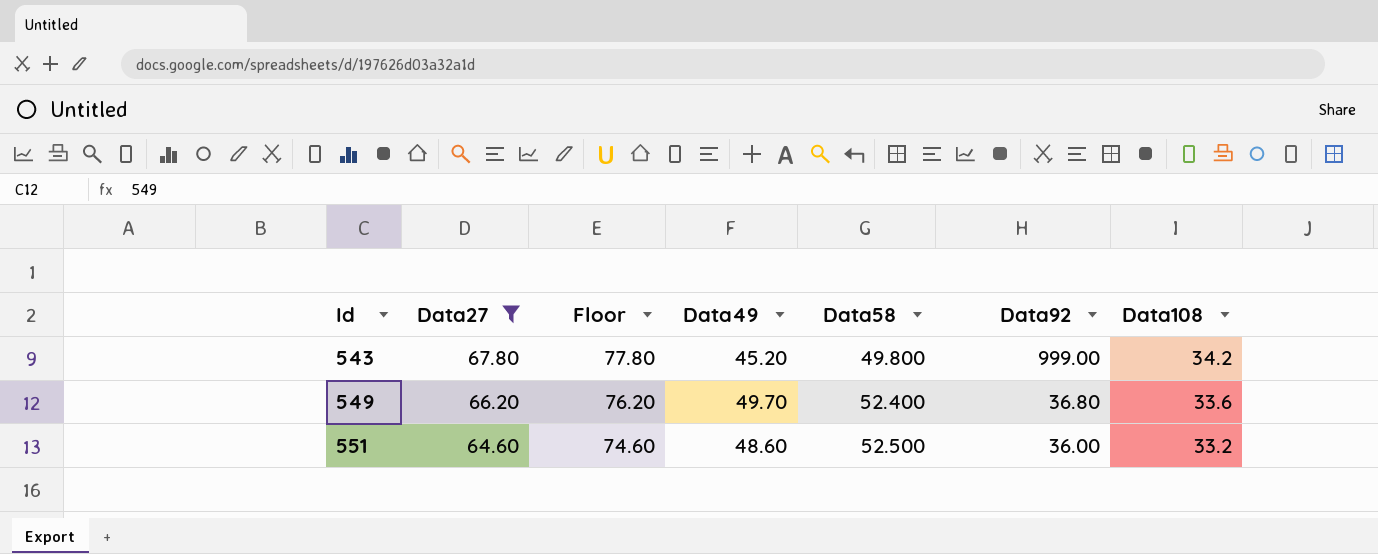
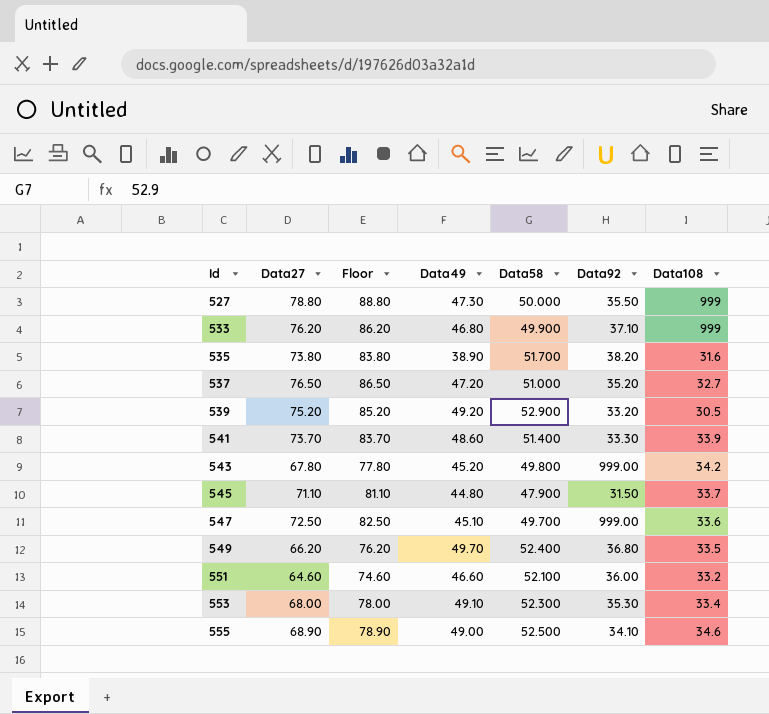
filter: Data27 <= 67.80 -> none
549 | Data108: 33.6 -> 33.5
551 | Data49: 48.60 -> 46.60
551 | Data58: 52.500 -> 52.100

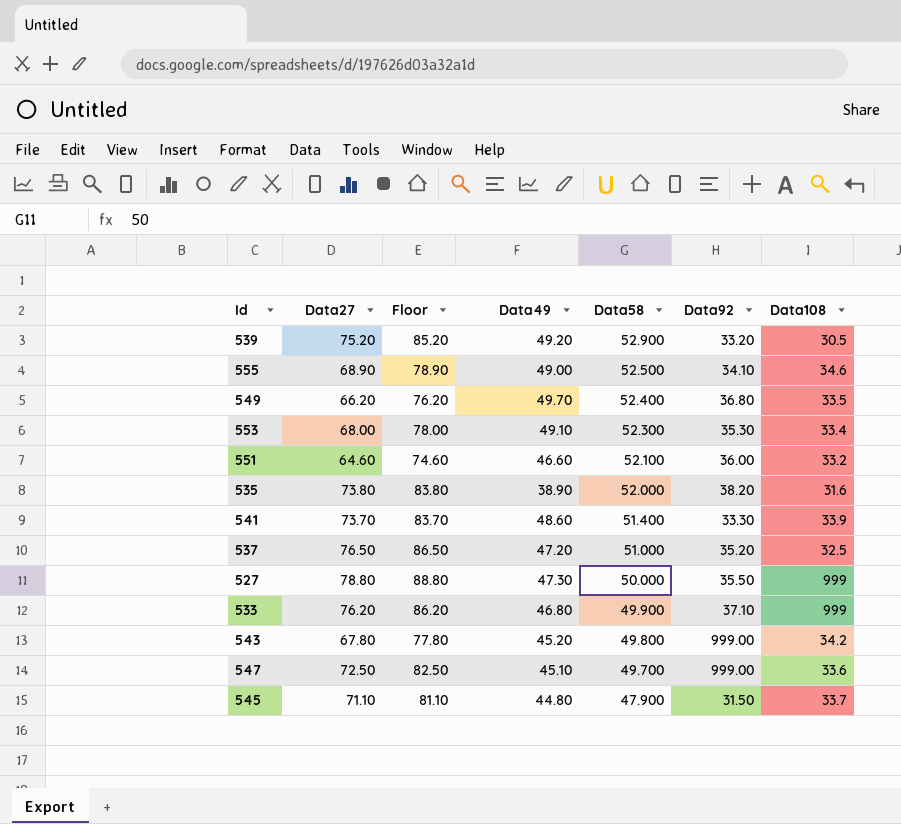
row order: Id ascending -> Data58 descending
535 | Data58: 51.700 -> 52.000
537 | Data108: 32.7 -> 32.5

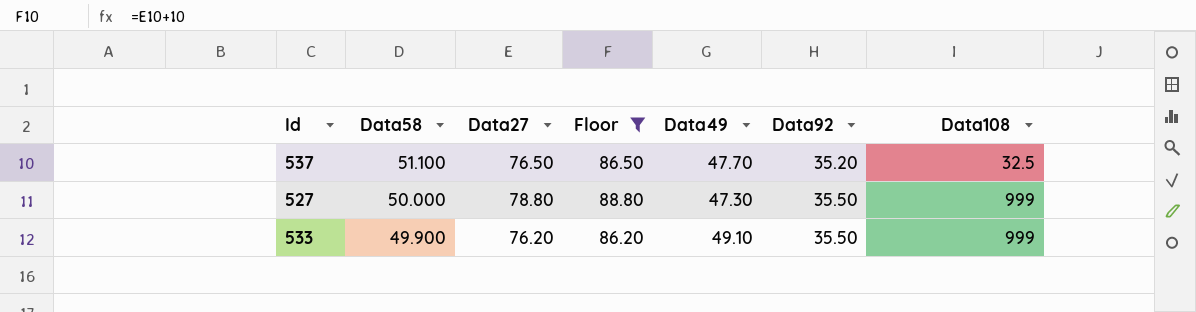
filter: none -> Floor >= 86.20
column Data58 | position: 5 -> 2
537 | Data58: 51.000 -> 51.100
537 | Data49: 47.20 -> 47.70
533 | Data49: 46.80 -> 49.10
533 | Data92: 37.10 -> 35.50

